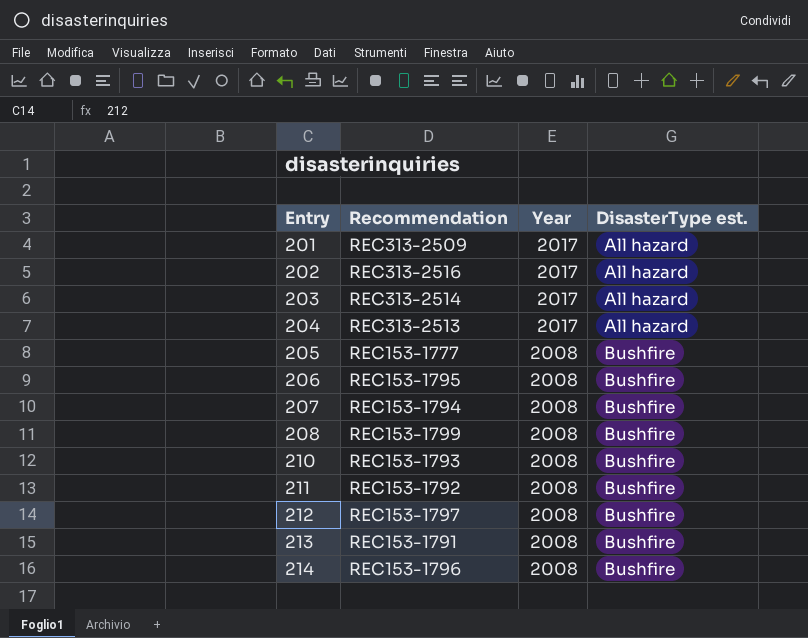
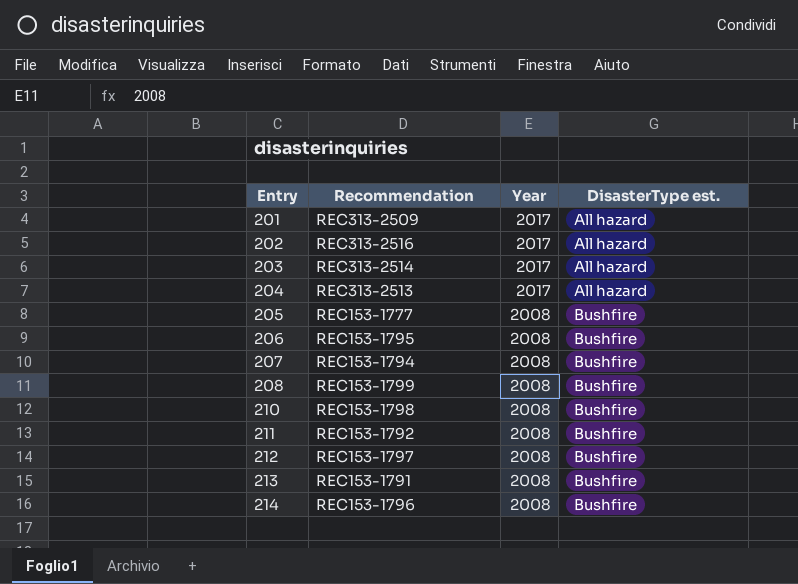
210 | Recommendation: REC153-1793 -> REC153-1798

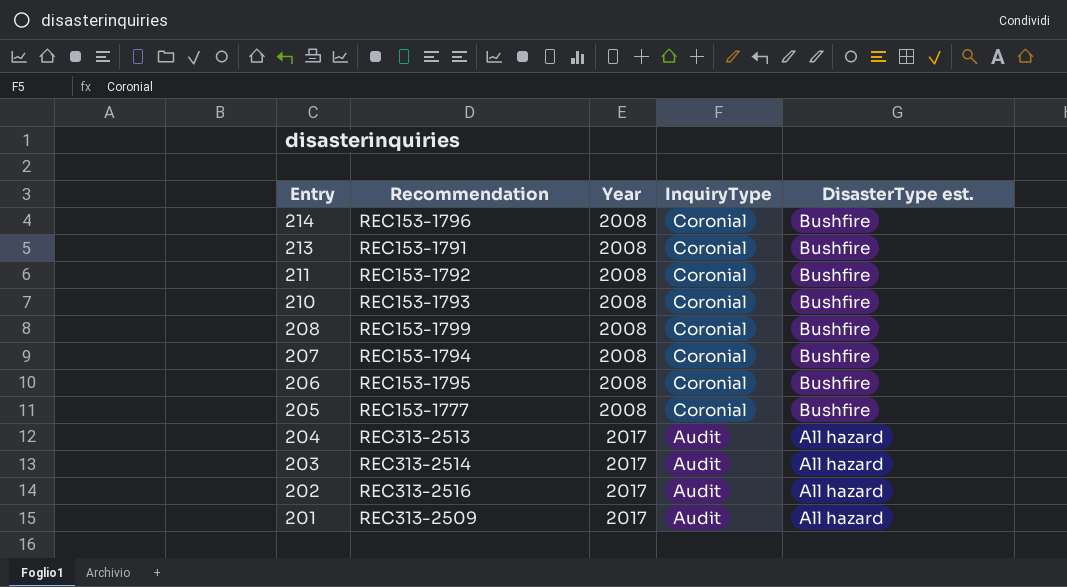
row order: Entry ascending -> Entry descending
column InquiryType | position: none -> 4
row 212: REC153-1797 | 2008 | Bushfire -> none
210 | Recommendation: REC153-1798 -> REC153-1793

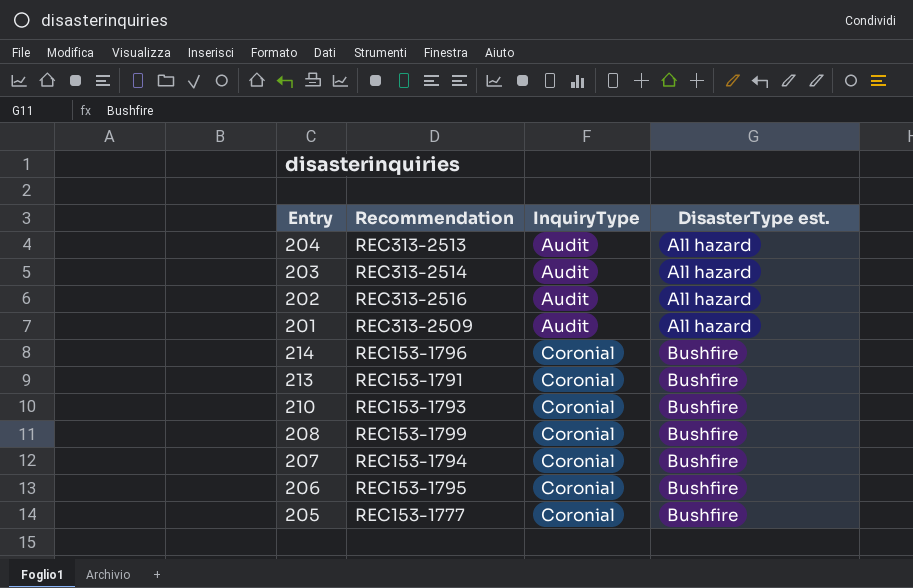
row order: Entry descending -> InquiryType ascending
column Year | position: 3 -> none
row 211: REC153-1792 | 2008 | Coronial | Bushfire -> none

